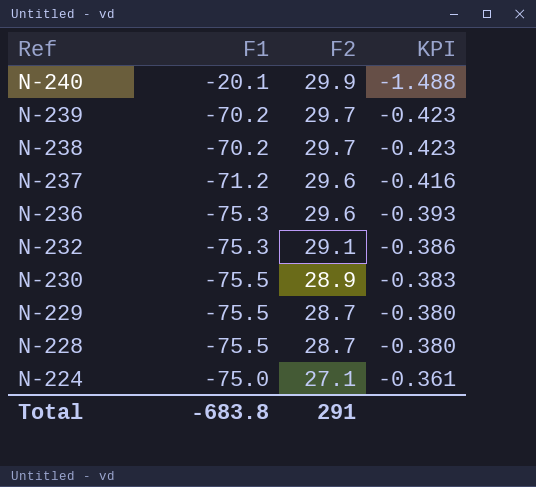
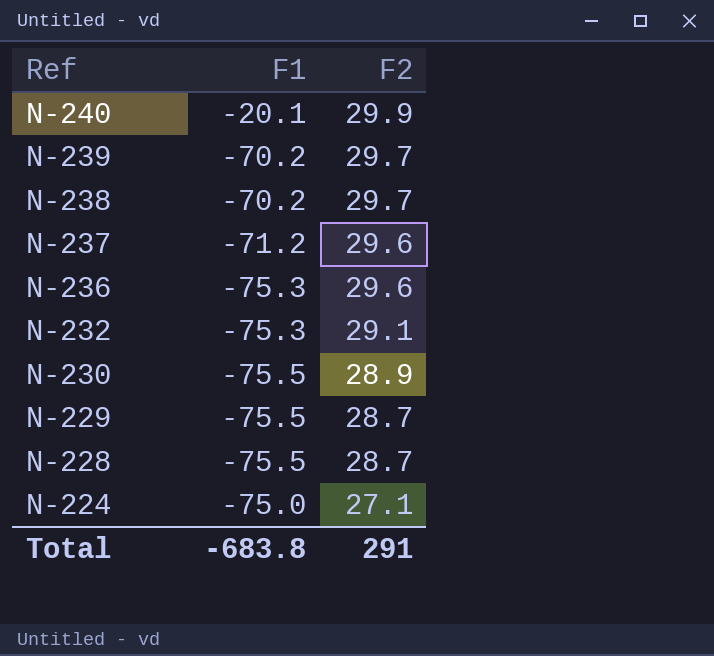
column KPI | formula: [F2] / [F1] -> none

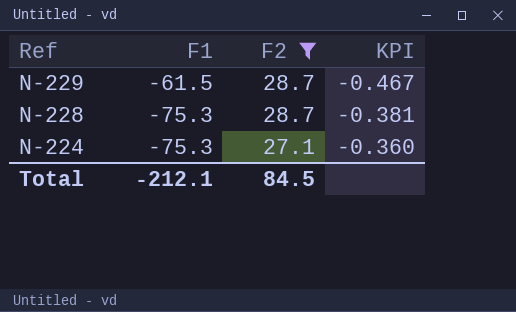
filter: none -> F2 <= 28.7
column KPI | formula: none -> [F2] / [F1]
N-229 | F1: -75.5 -> -61.5
N-228 | F1: -75.5 -> -75.3
N-224 | F1: -75.0 -> -75.3
Total | F1: -683.8 -> -212.1
Total | F2: 291 -> 84.5

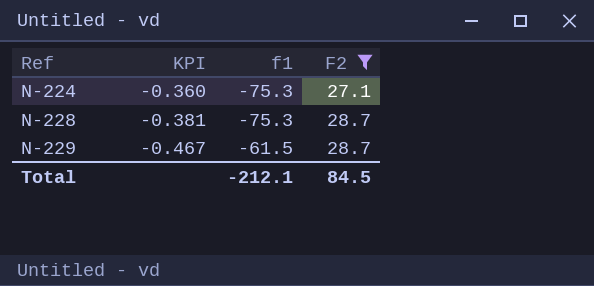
row order: Ref descending -> Ref ascending
column KPI | position: 4 -> 2
column name: F1 -> f1

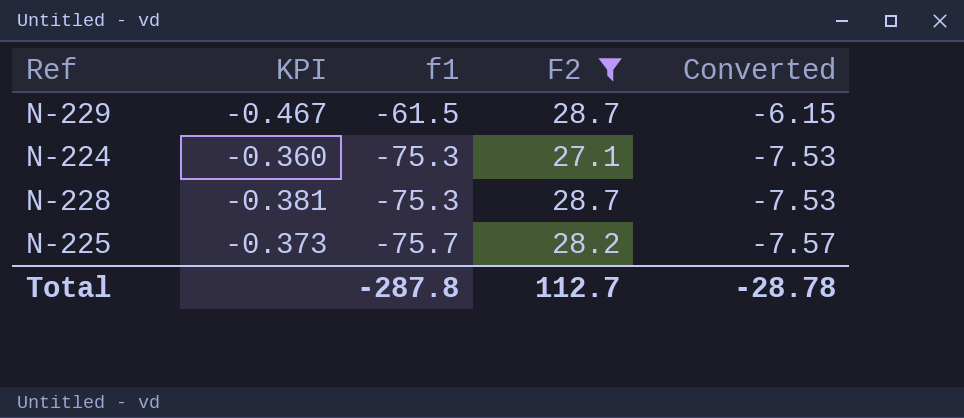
row order: Ref ascending -> f1 descending
column Converted | formula: none -> [f1] * 0.1
row N-225: none -> -0.373 | -75.7 | 28.2 | -7.57
Total | f1: -212.1 -> -287.8
Total | F2: 84.5 -> 112.7

